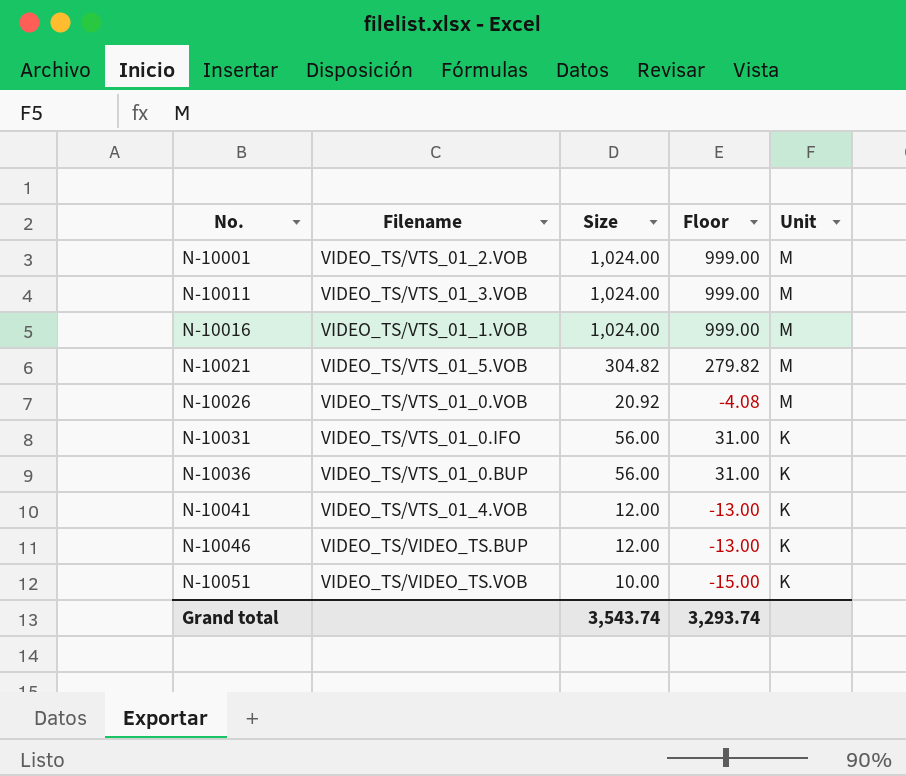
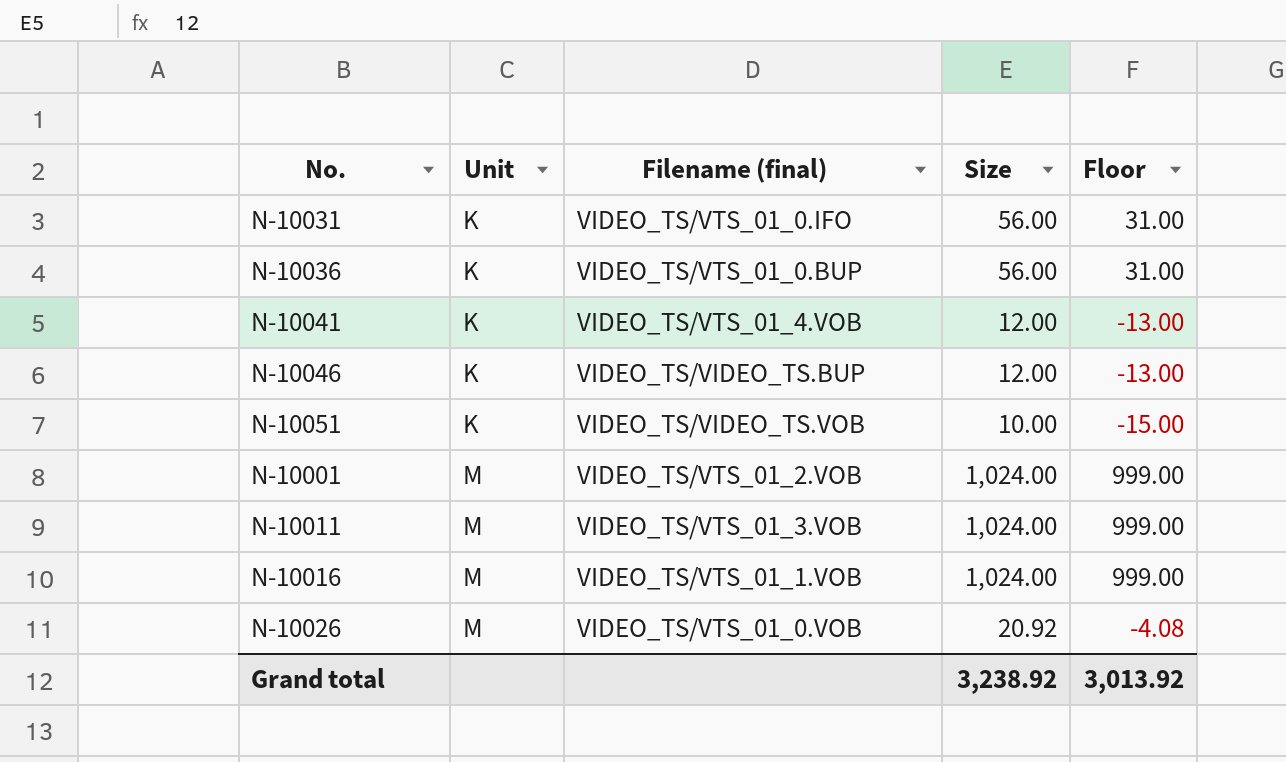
row order: No. ascending -> Unit ascending
column Unit | position: 5 -> 2
column name: Filename -> Filename (final)
row N-10021: VIDEO_TS/VTS_01_5.VOB | 304.82 | 279.82 | M -> none
Grand total | Size: 3,543.74 -> 3,238.92
Grand total | Floor: 3,293.74 -> 3,013.92

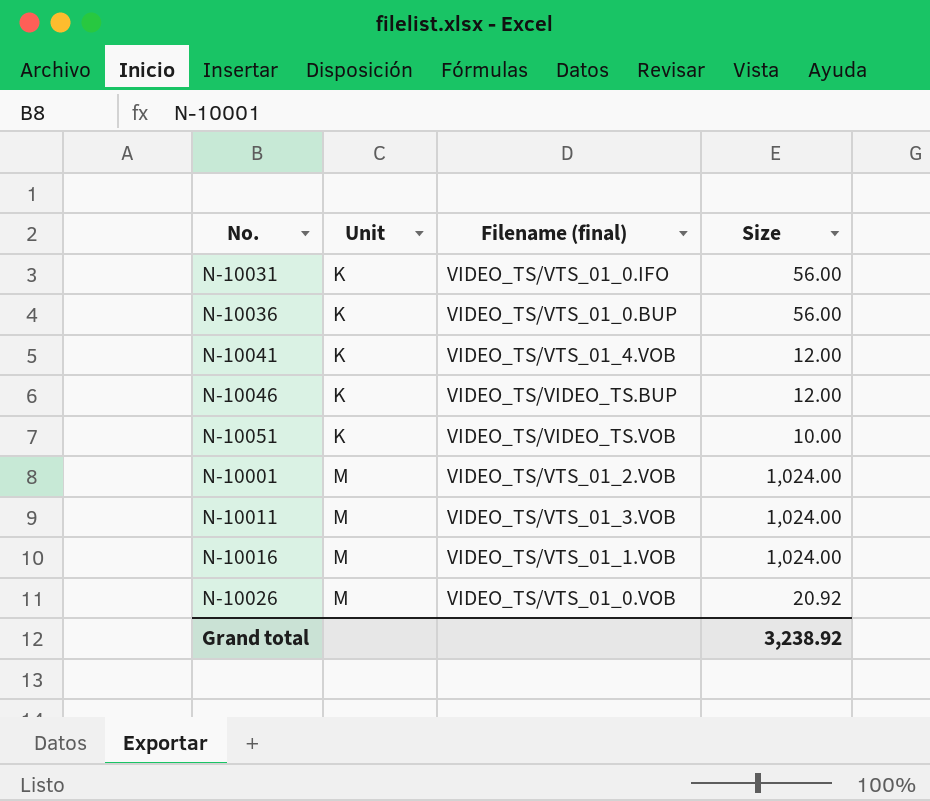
column Floor | formula: [Size] - 25 -> none

